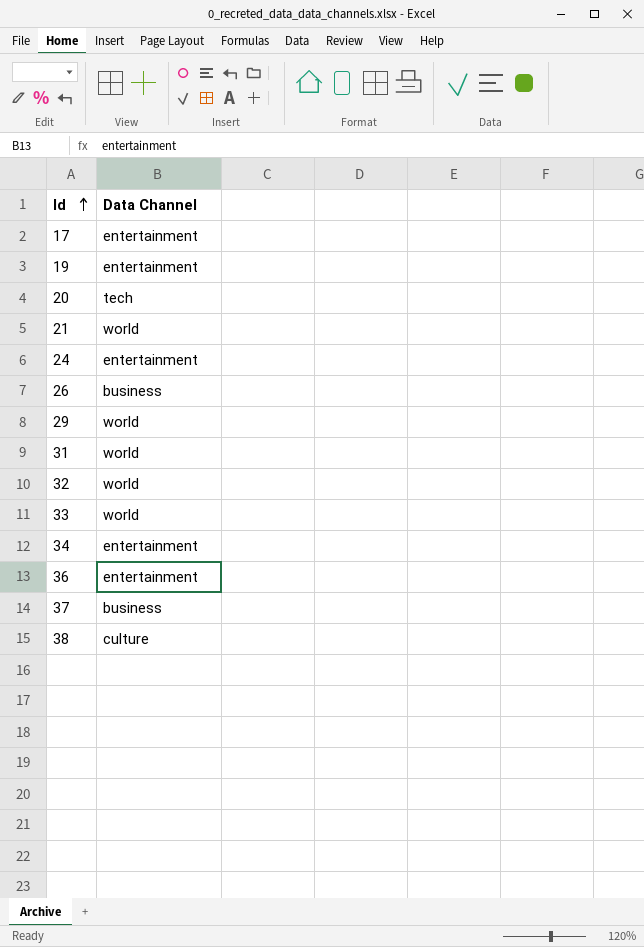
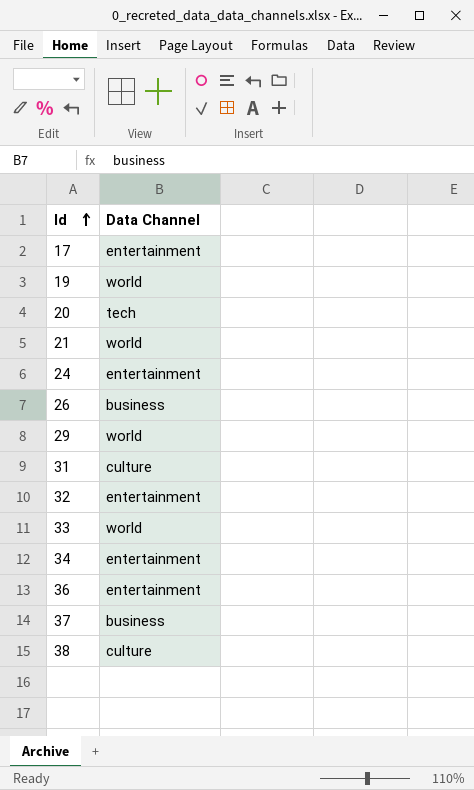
19 | Data Channel: entertainment -> world
31 | Data Channel: world -> culture
32 | Data Channel: world -> entertainment

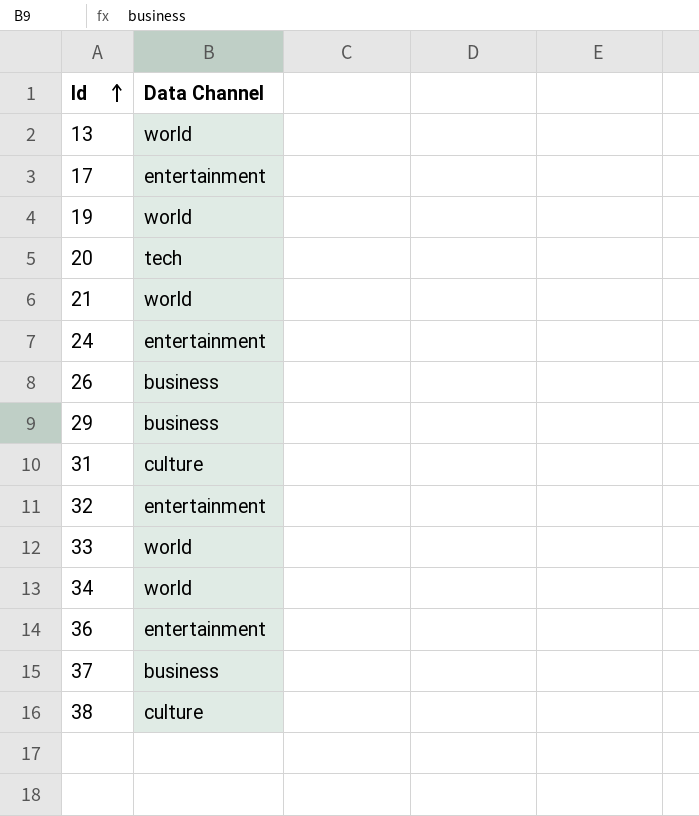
row 13: none -> world
29 | Data Channel: world -> business
34 | Data Channel: entertainment -> world

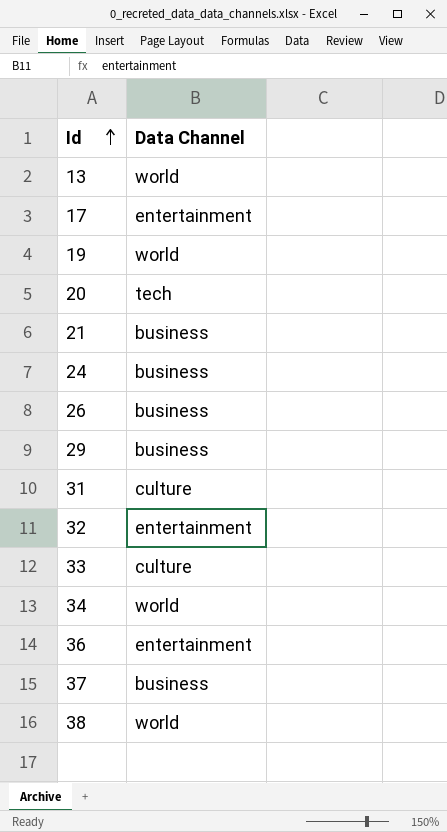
21 | Data Channel: world -> business
24 | Data Channel: entertainment -> business
33 | Data Channel: world -> culture
38 | Data Channel: culture -> world

